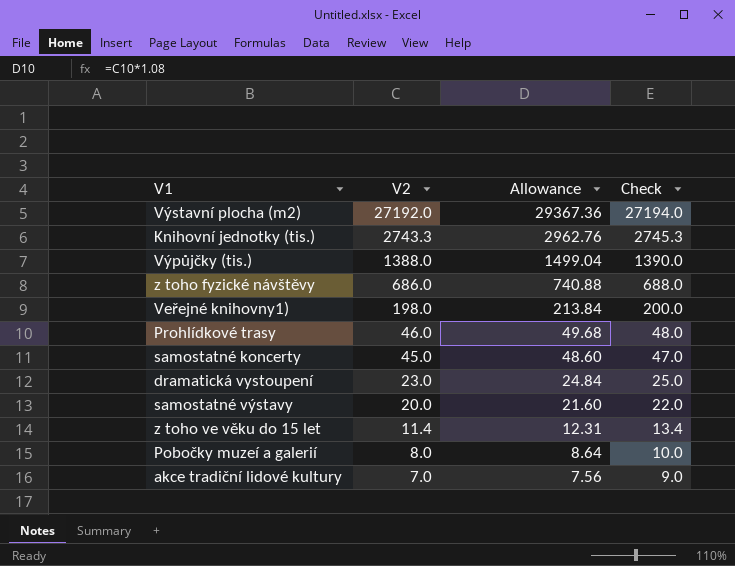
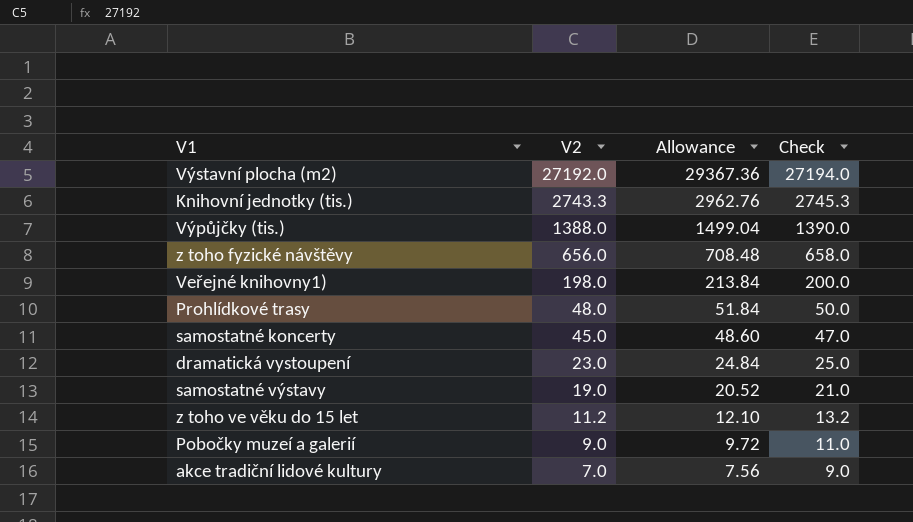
z toho fyzické návštěvy | V2: 686.0 -> 656.0
z toho fyzické návštěvy | Allowance: 740.88 -> 708.48
z toho fyzické návštěvy | Check: 688.0 -> 658.0
Prohlídkové trasy | V2: 46.0 -> 48.0
Prohlídkové trasy | Allowance: 49.68 -> 51.84
Prohlídkové trasy | Check: 48.0 -> 50.0
samostatné výstavy | V2: 20.0 -> 19.0
samostatné výstavy | Allowance: 21.60 -> 20.52
samostatné výstavy | Check: 22.0 -> 21.0
z toho ve věku do 15 let | V2: 11.4 -> 11.2
z toho ve věku do 15 let | Allowance: 12.31 -> 12.10
z toho ve věku do 15 let | Check: 13.4 -> 13.2
Pobočky muzeí a galerií | V2: 8.0 -> 9.0
Pobočky muzeí a galerií | Allowance: 8.64 -> 9.72
Pobočky muzeí a galerií | Check: 10.0 -> 11.0

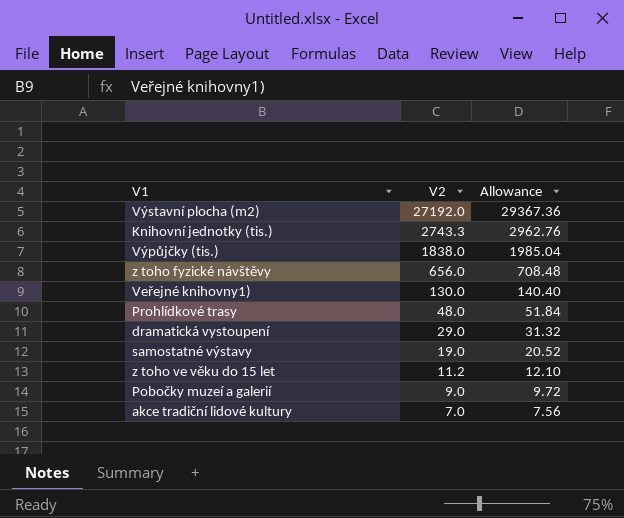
column Check | formula: [V2] + 2 -> none
row samostatné koncerty: 45.0 | 48.60 | 47.0 -> none
Výpůjčky (tis.) | V2: 1388.0 -> 1838.0
Výpůjčky (tis.) | Allowance: 1499.04 -> 1985.04
Veřejné knihovny1) | V2: 198.0 -> 130.0
Veřejné knihovny1) | Allowance: 213.84 -> 140.40
dramatická vystoupení | V2: 23.0 -> 29.0
dramatická vystoupení | Allowance: 24.84 -> 31.32

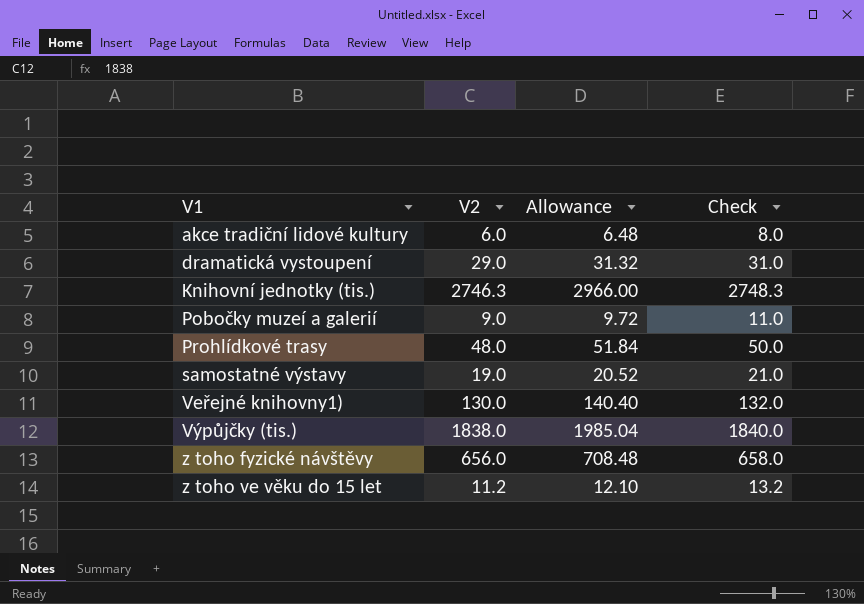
row order: V2 descending -> V1 ascending
column Check | formula: none -> [V2] + 2
row Výstavní plocha (m2): 27192.0 | 29367.36 -> none
akce tradiční lidové kultury | V2: 7.0 -> 6.0
akce tradiční lidové kultury | Allowance: 7.56 -> 6.48
Knihovní jednotky (tis.) | V2: 2743.3 -> 2746.3
Knihovní jednotky (tis.) | Allowance: 2962.76 -> 2966.00

